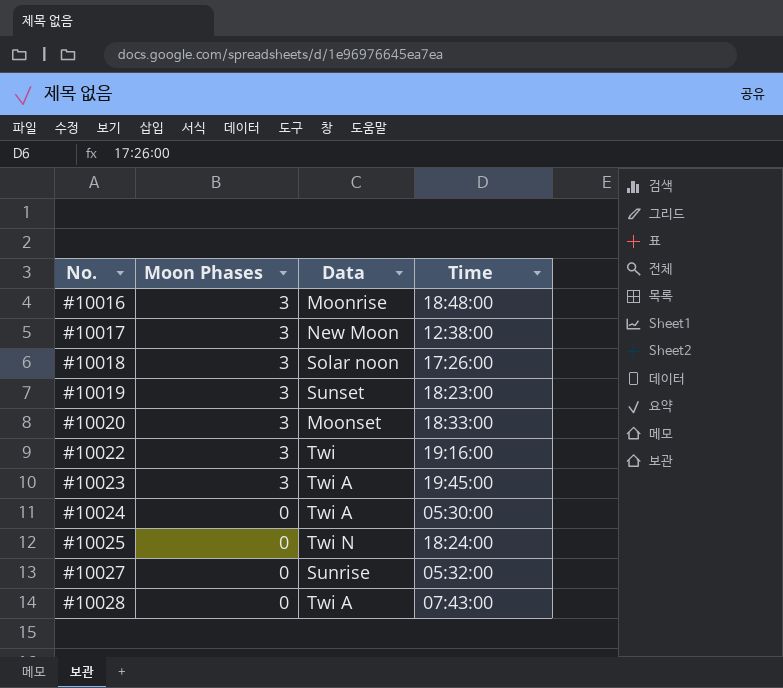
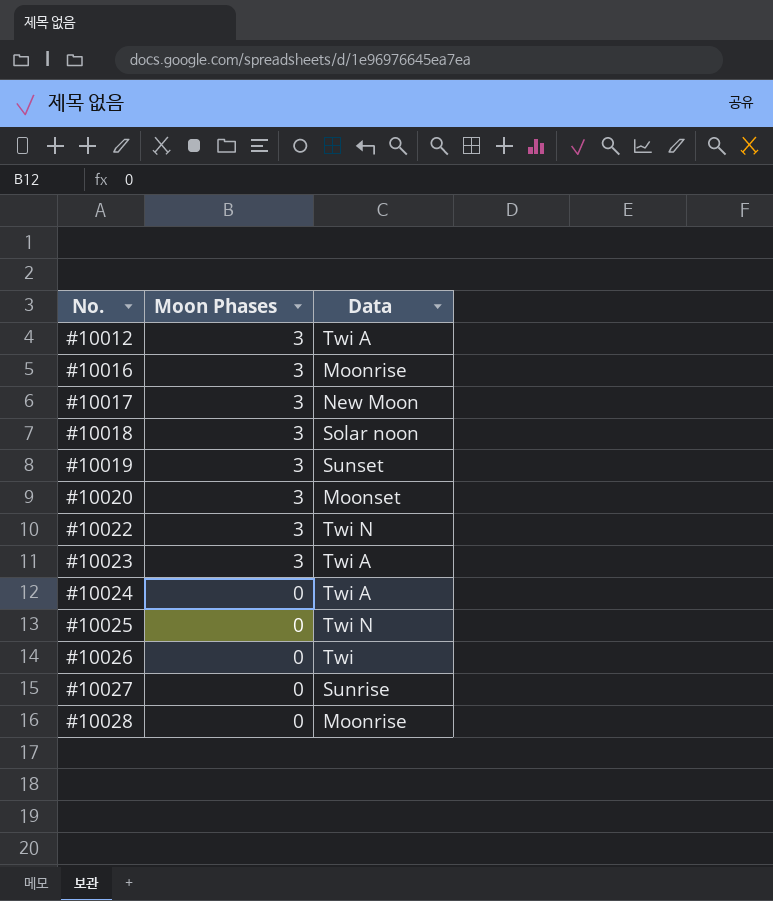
column Time | position: 4 -> none
row #10012: none -> 3 | Twi A
#10022 | Data: Twi -> Twi N
row #10026: none -> 0 | Twi
#10028 | Data: Twi A -> Moonrise

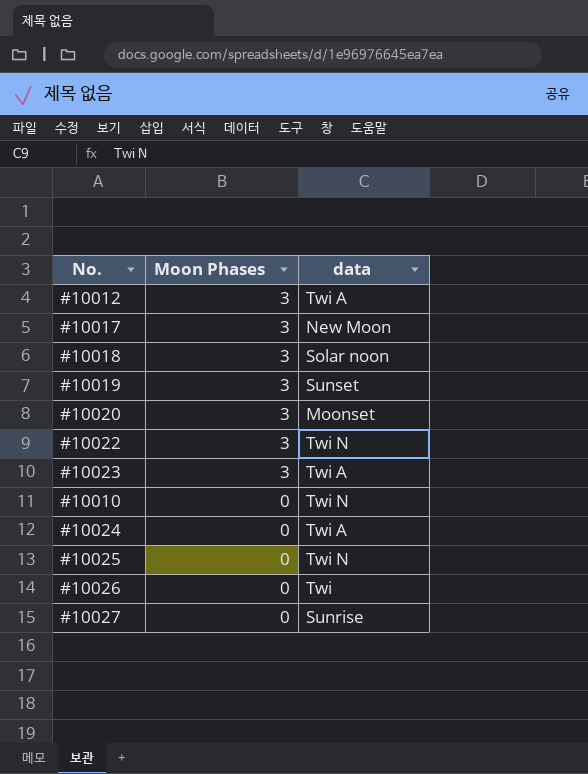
column name: Data -> data
row #10016: 3 | Moonrise -> none
row #10028: 0 | Moonrise -> none
row #10010: none -> 0 | Twi N

